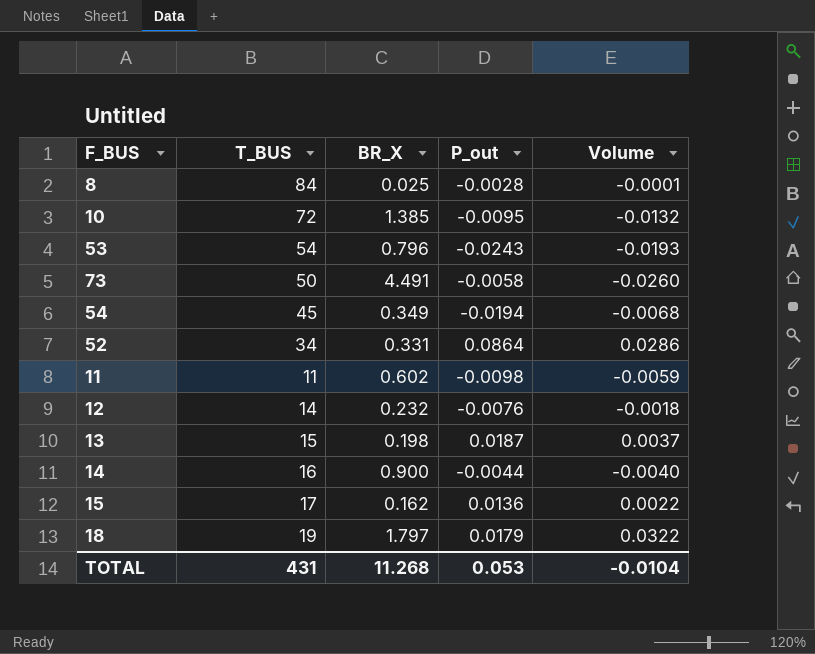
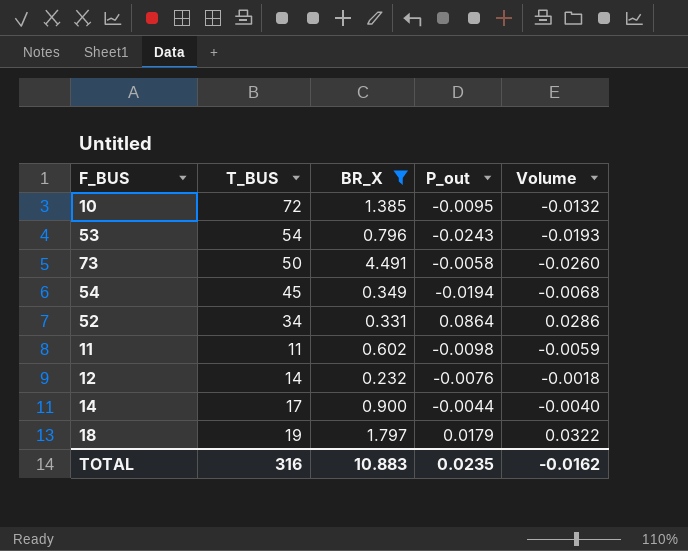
filter: none -> BR_X >= 0.232
14 | T_BUS: 16 -> 17
TOTAL | T_BUS: 431 -> 316
TOTAL | BR_X: 11.268 -> 10.883
TOTAL | P_out: 0.053 -> 0.0235
TOTAL | Volume: -0.0104 -> -0.0162

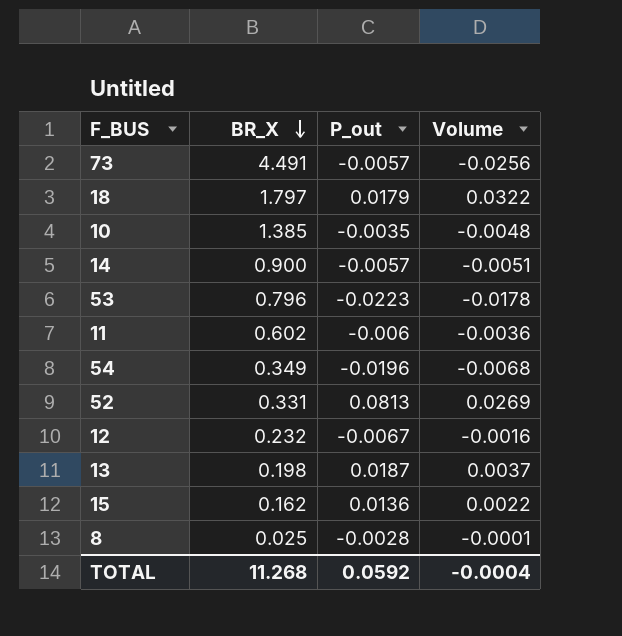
filter: BR_X >= 0.232 -> none
row order: none -> BR_X descending
column T_BUS | position: 2 -> none
73 | P_out: -0.0058 -> -0.0057
73 | Volume: -0.0260 -> -0.0256
10 | P_out: -0.0095 -> -0.0035
10 | Volume: -0.0132 -> -0.0048
14 | P_out: -0.0044 -> -0.0057
14 | Volume: -0.0040 -> -0.0051
53 | P_out: -0.0243 -> -0.0223
53 | Volume: -0.0193 -> -0.0178
11 | P_out: -0.0098 -> -0.006
11 | Volume: -0.0059 -> -0.0036
54 | P_out: -0.0194 -> -0.0196
52 | P_out: 0.0864 -> 0.0813
52 | Volume: 0.0286 -> 0.0269
12 | P_out: -0.0076 -> -0.0067
12 | Volume: -0.0018 -> -0.0016
TOTAL | BR_X: 10.883 -> 11.268
TOTAL | P_out: 0.0235 -> 0.0592
TOTAL | Volume: -0.0162 -> -0.0004

